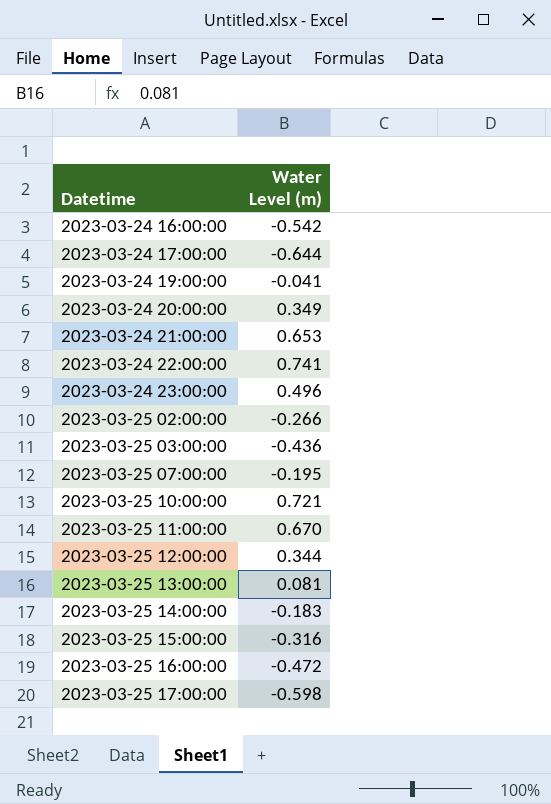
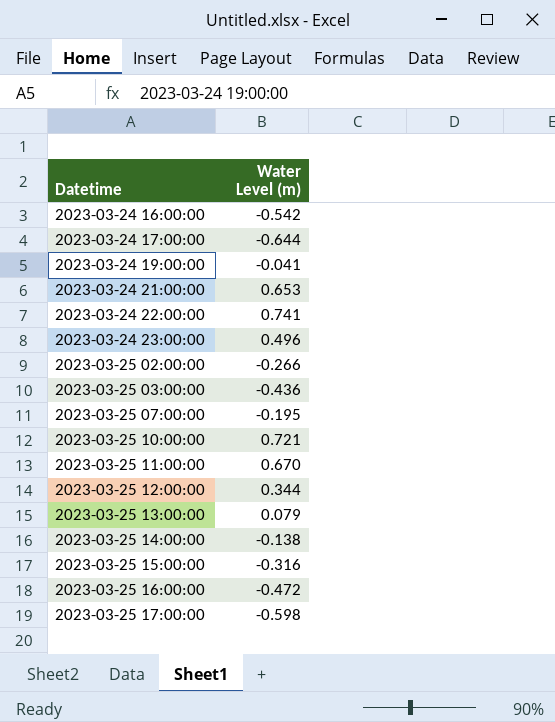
row 2023-03-24 20:00:00: 0.349 -> none
2023-03-25 13:00:00 | Water Level (m): 0.081 -> 0.079
2023-03-25 14:00:00 | Water Level (m): -0.183 -> -0.138

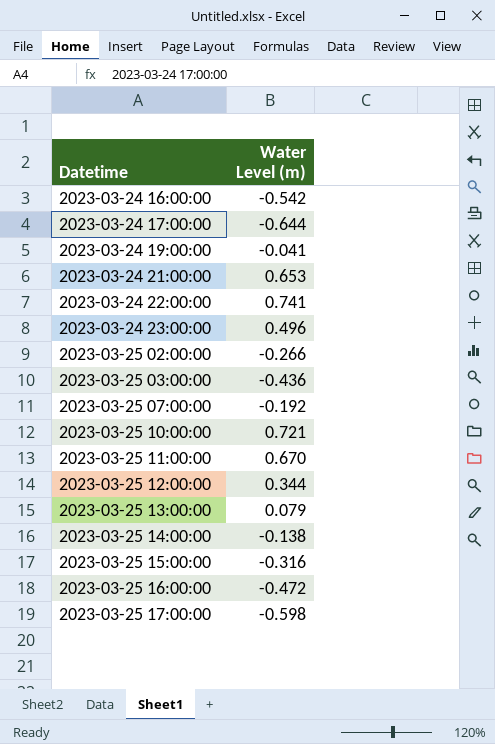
2023-03-25 07:00:00 | Water Level (m): -0.195 -> -0.192

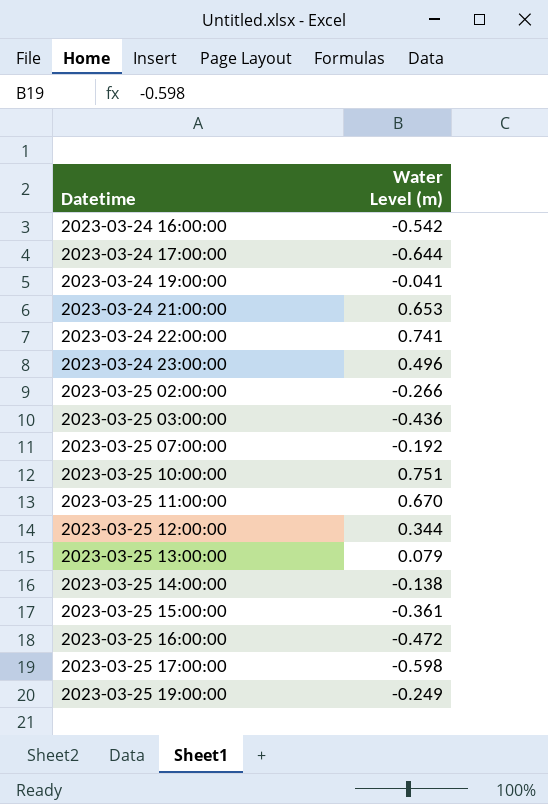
2023-03-25 10:00:00 | Water Level (m): 0.721 -> 0.751
2023-03-25 15:00:00 | Water Level (m): -0.316 -> -0.361
row 2023-03-25 19:00:00: none -> -0.249

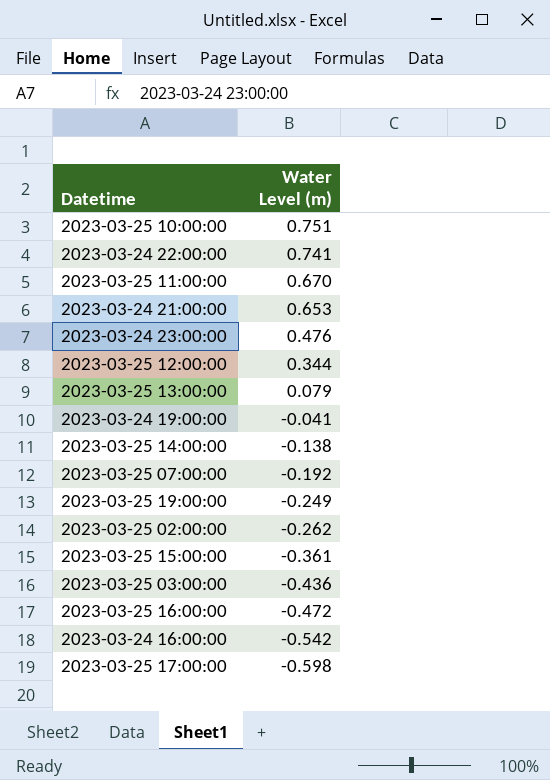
row order: Datetime ascending -> Water Level (m) descending
row 2023-03-24 17:00:00: -0.644 -> none
2023-03-24 23:00:00 | Water Level (m): 0.496 -> 0.476
2023-03-25 02:00:00 | Water Level (m): -0.266 -> -0.262

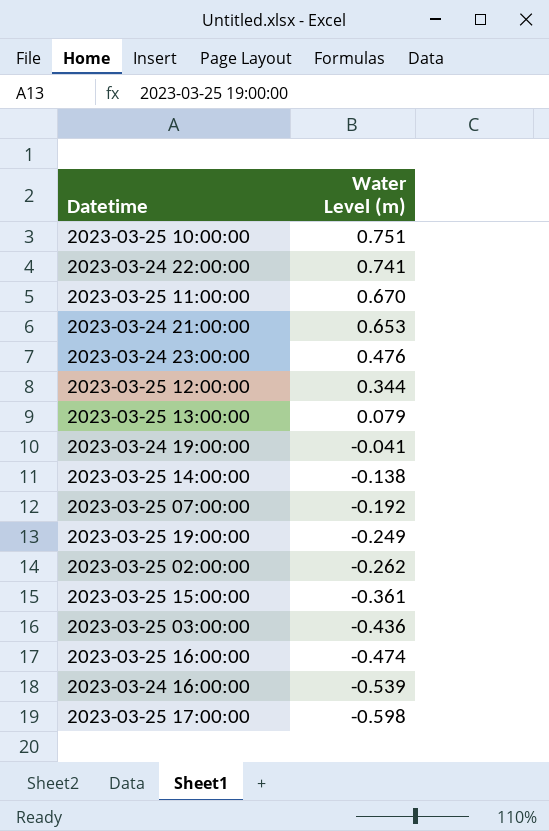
2023-03-25 16:00:00 | Water Level (m): -0.472 -> -0.474
2023-03-24 16:00:00 | Water Level (m): -0.542 -> -0.539

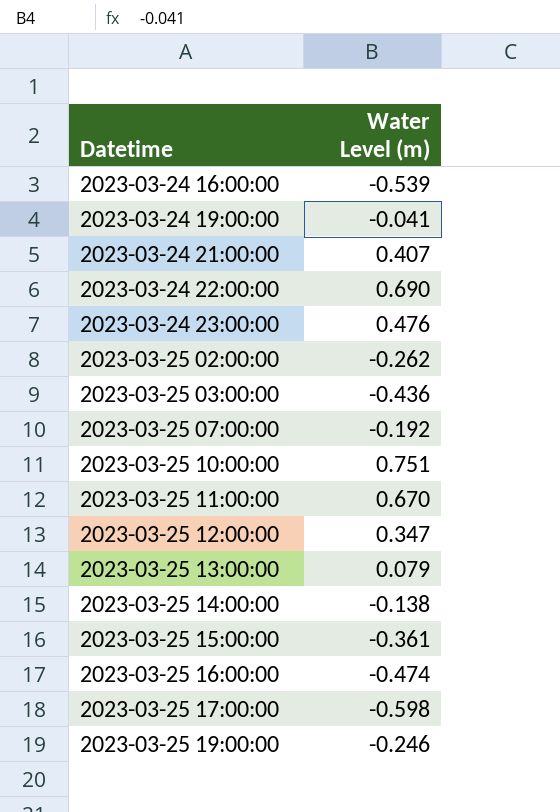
row order: Water Level (m) descending -> Datetime ascending
2023-03-24 21:00:00 | Water Level (m): 0.653 -> 0.407
2023-03-24 22:00:00 | Water Level (m): 0.741 -> 0.690
2023-03-25 12:00:00 | Water Level (m): 0.344 -> 0.347
2023-03-25 19:00:00 | Water Level (m): -0.249 -> -0.246

